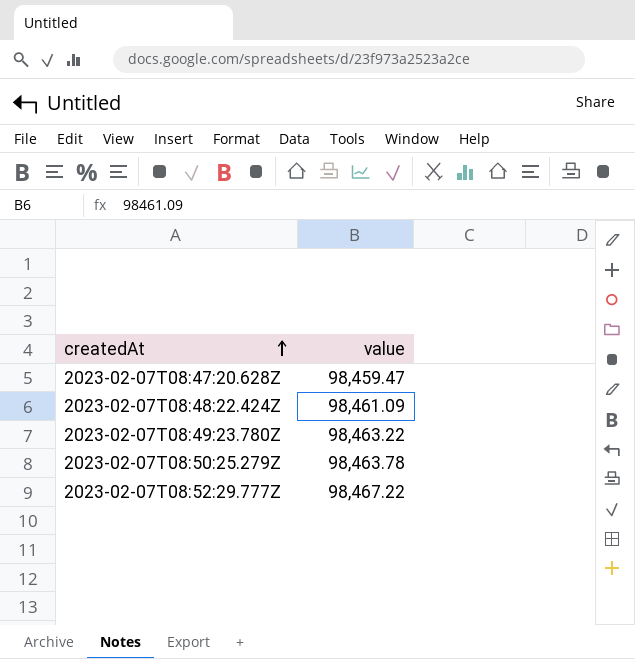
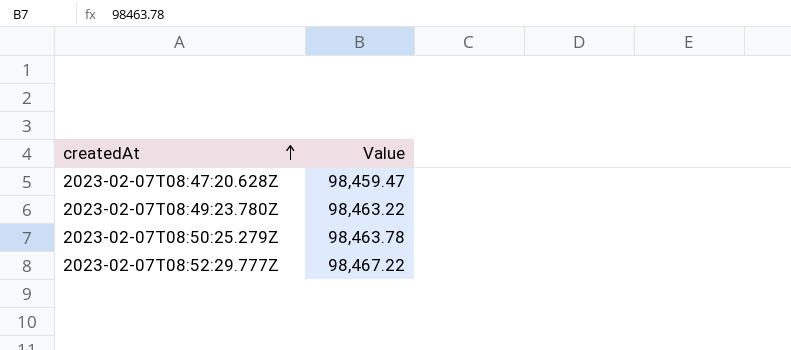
column name: value -> Value
row 2023-02-07T08:48:22.424Z: 98,461.09 -> none

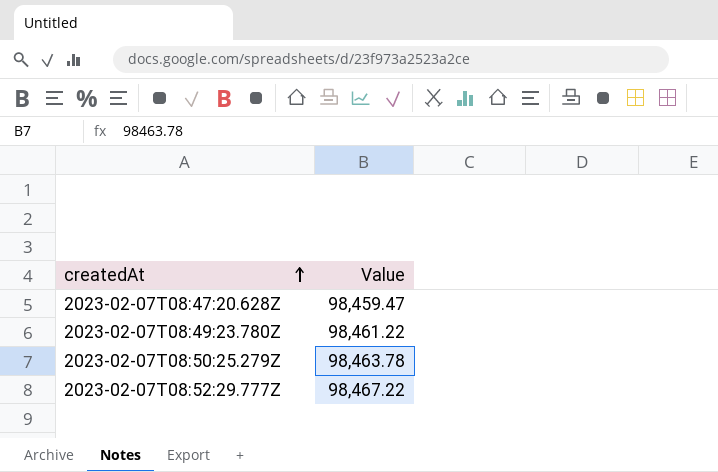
2023-02-07T08:49:23.780Z | Value: 98,463.22 -> 98,461.22

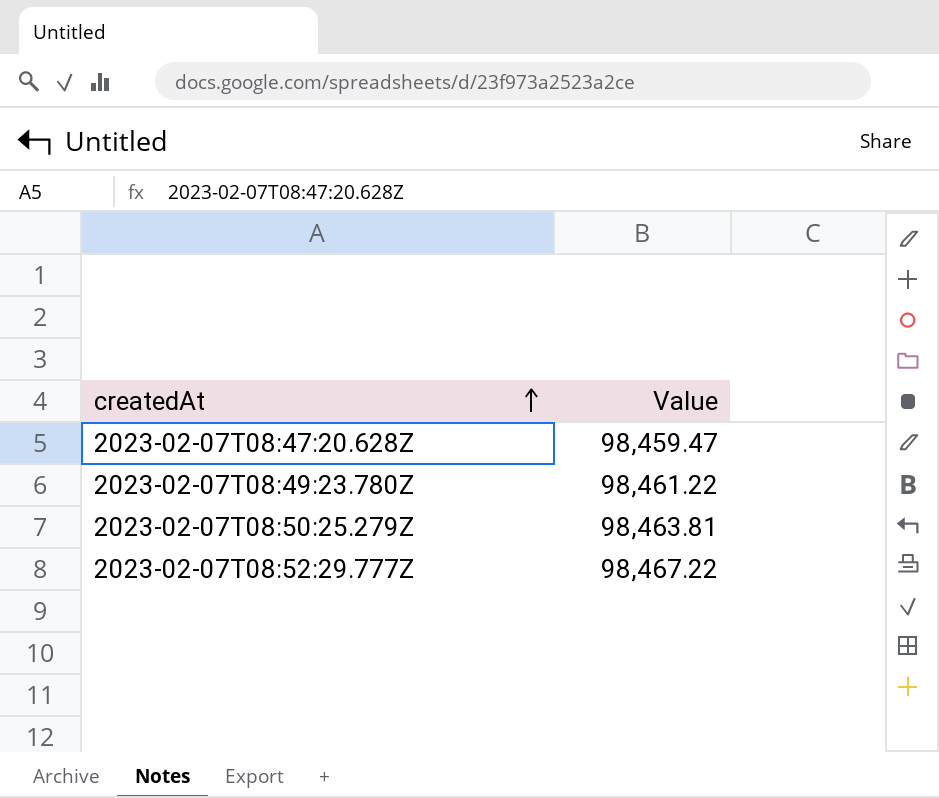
2023-02-07T08:50:25.279Z | Value: 98,463.78 -> 98,463.81

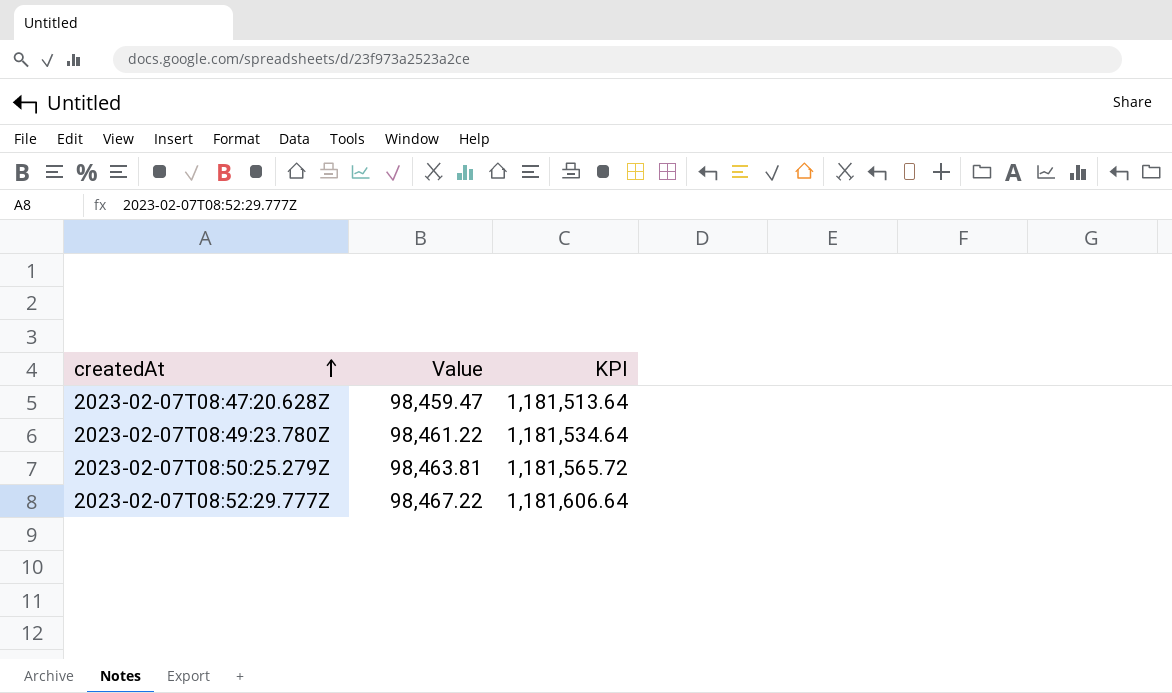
column KPI | formula: none -> [Value] * 12

